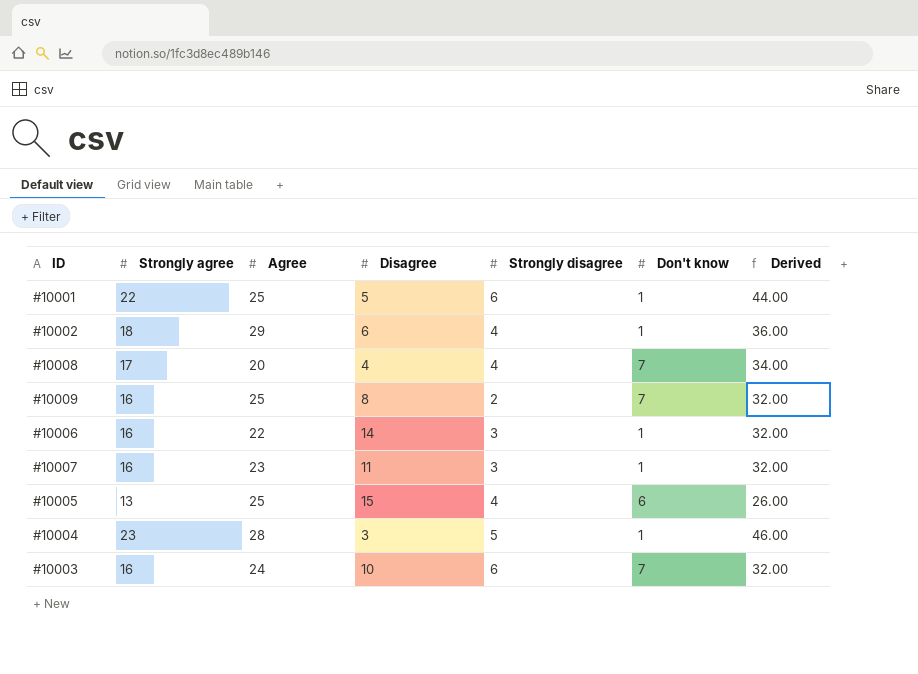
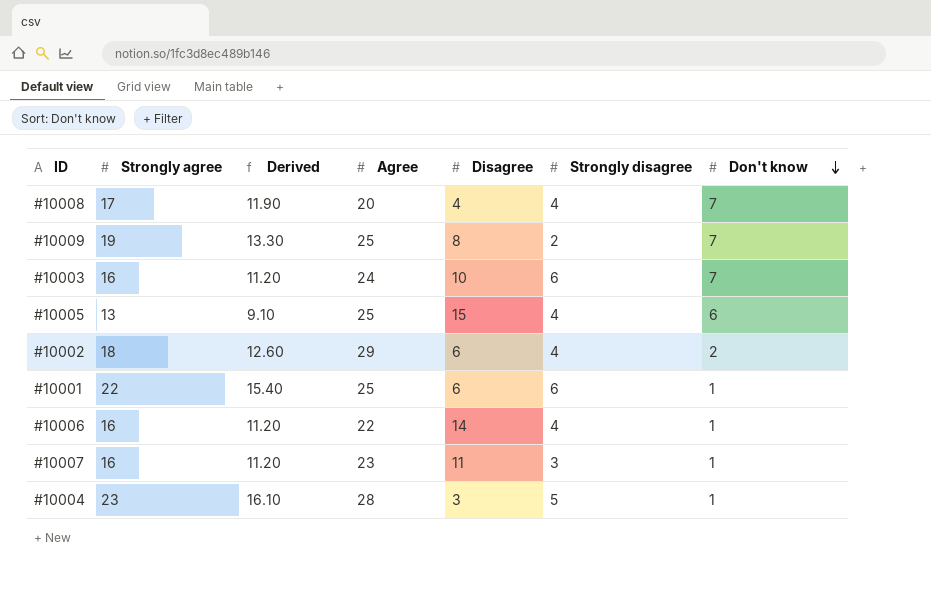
row order: none -> Don't know descending
column Derived | formula: [Strongly agree] * 2 -> [Strongly agree] * 0.7
column Derived | position: 7 -> 3
#10009 | Strongly agree: 16 -> 19
#10002 | Don't know: 1 -> 2
#10001 | Disagree: 5 -> 6
#10006 | Strongly disagree: 3 -> 4

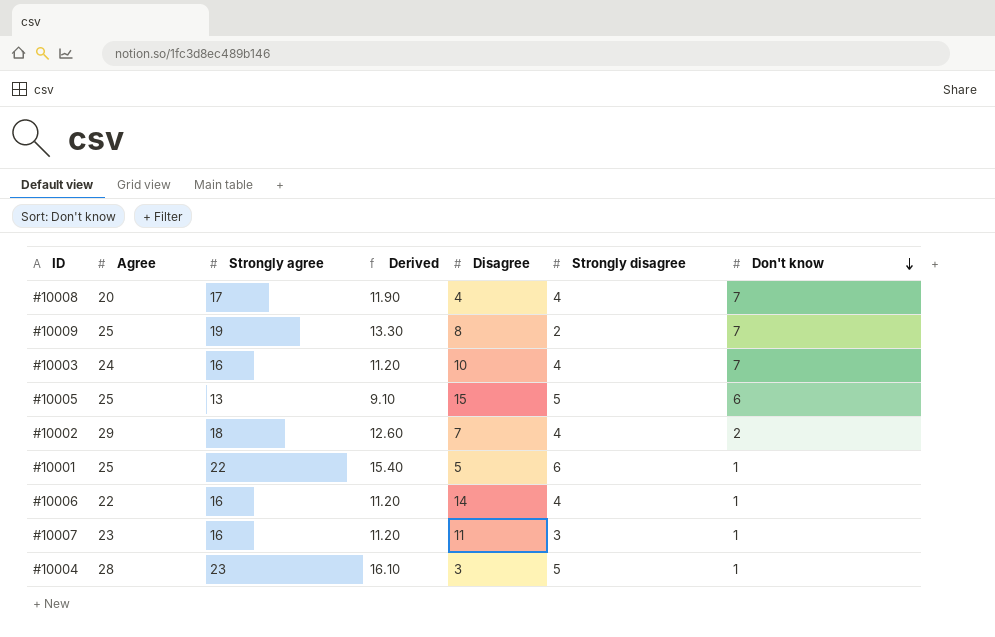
column Agree | position: 4 -> 2
#10003 | Strongly disagree: 6 -> 4
#10005 | Strongly disagree: 4 -> 5
#10002 | Disagree: 6 -> 7
#10001 | Disagree: 6 -> 5

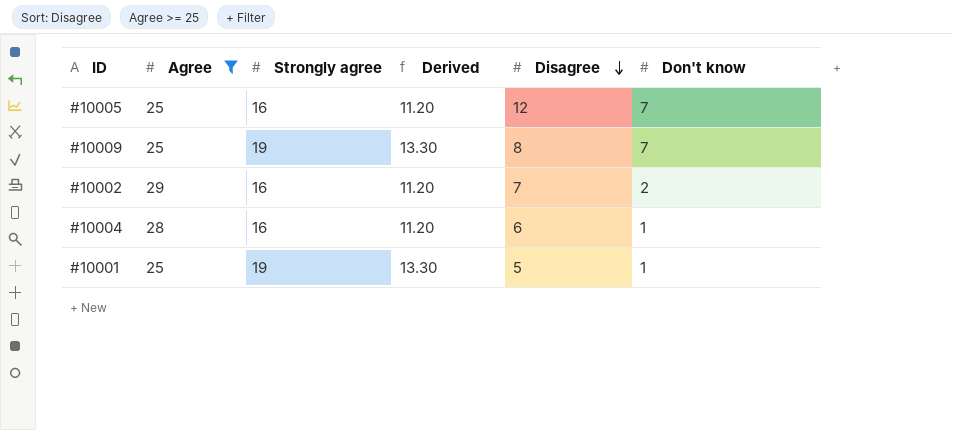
filter: none -> Agree >= 25
row order: Don't know descending -> Disagree descending
column Strongly disagree | position: 6 -> none
#10005 | Strongly agree: 13 -> 16
#10005 | Derived: 9.10 -> 11.20
#10005 | Disagree: 15 -> 12
#10005 | Don't know: 6 -> 7
#10002 | Strongly agree: 18 -> 16
#10002 | Derived: 12.60 -> 11.20
#10004 | Strongly agree: 23 -> 16
#10004 | Derived: 16.10 -> 11.20
#10004 | Disagree: 3 -> 6
#10001 | Strongly agree: 22 -> 19
#10001 | Derived: 15.40 -> 13.30

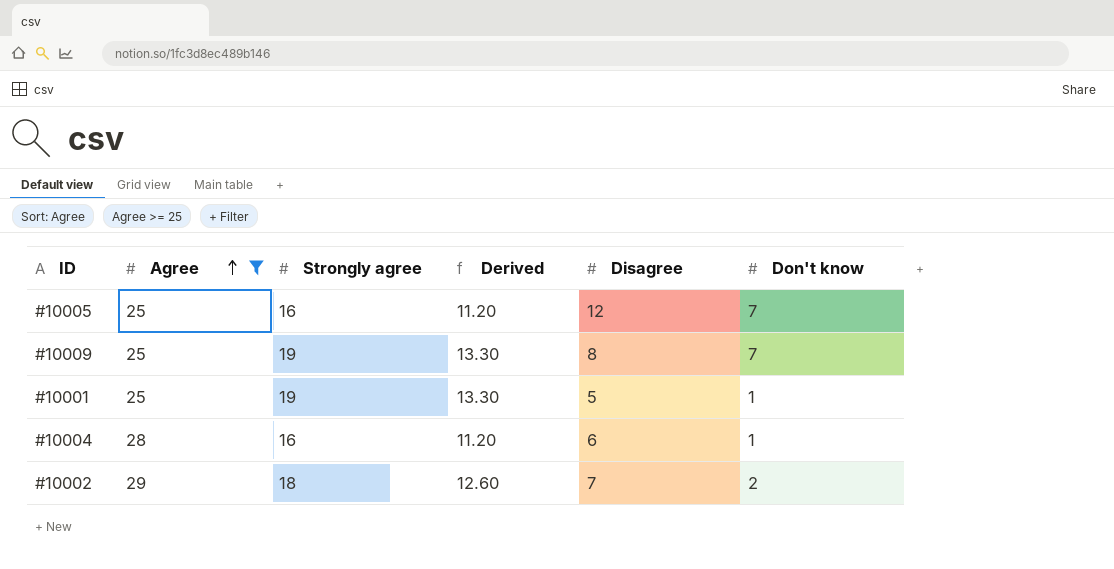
row order: Disagree descending -> Agree ascending
#10002 | Strongly agree: 16 -> 18
#10002 | Derived: 11.20 -> 12.60

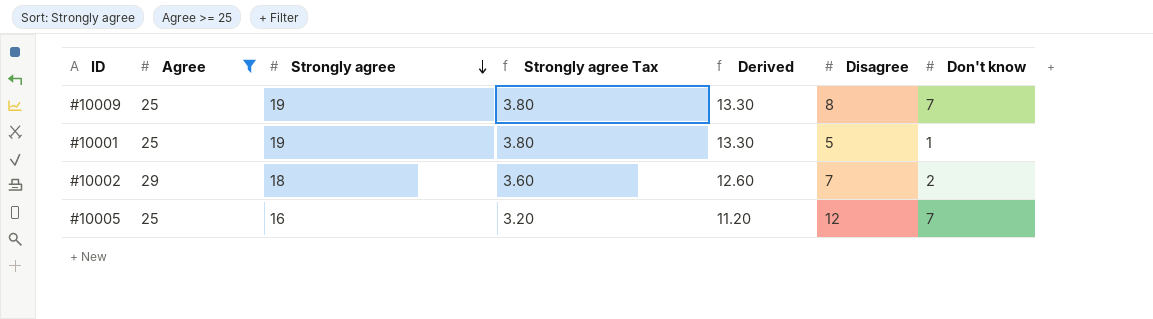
row order: Agree ascending -> Strongly agree descending
column Strongly agree Tax | formula: none -> [Strongly agree] * 0.2
row #10004: 28 | 16 | 11.20 | 6 | 1 -> none

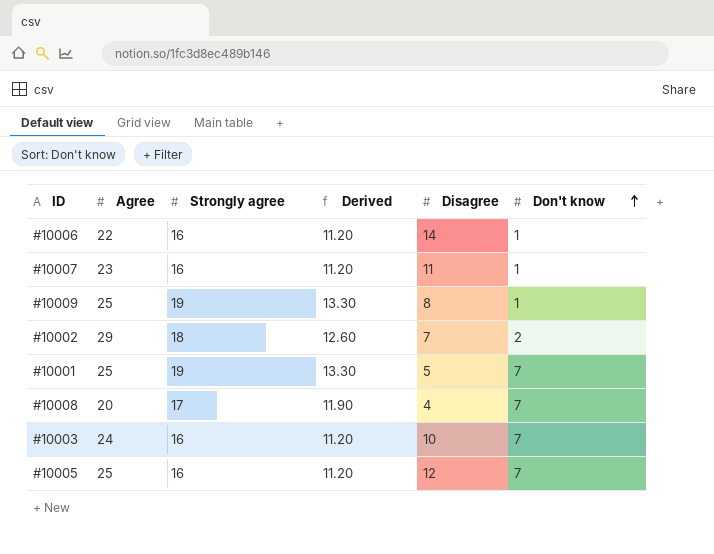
filter: Agree >= 25 -> none
row order: Strongly agree descending -> Don't know ascending
column Strongly agree Tax | formula: [Strongly agree] * 0.2 -> none
#10009 | Don't know: 7 -> 1
#10001 | Don't know: 1 -> 7

